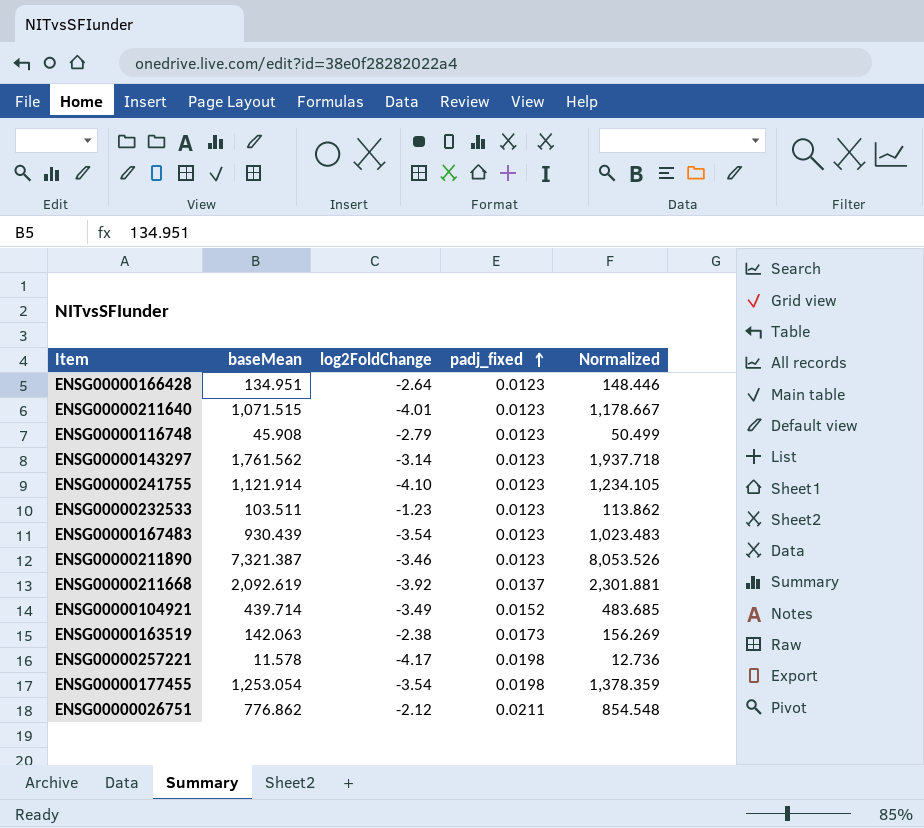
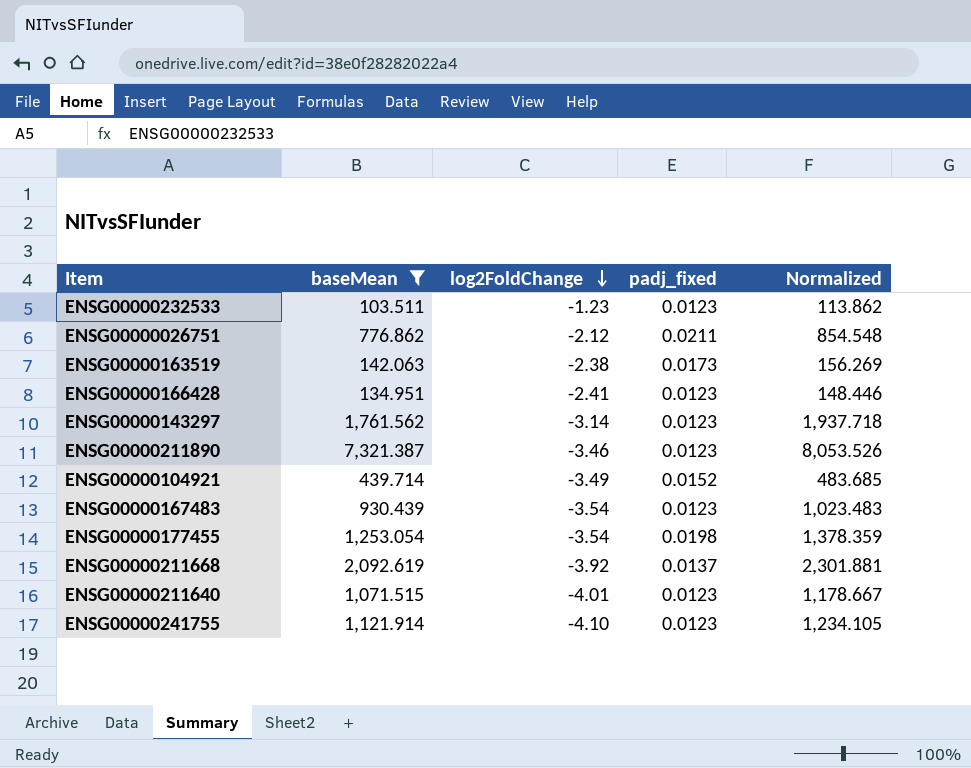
filter: none -> baseMean >= 103.511
row order: padj_fixed ascending -> log2FoldChange descending
ENSG00000166428 | log2FoldChange: -2.64 -> -2.41

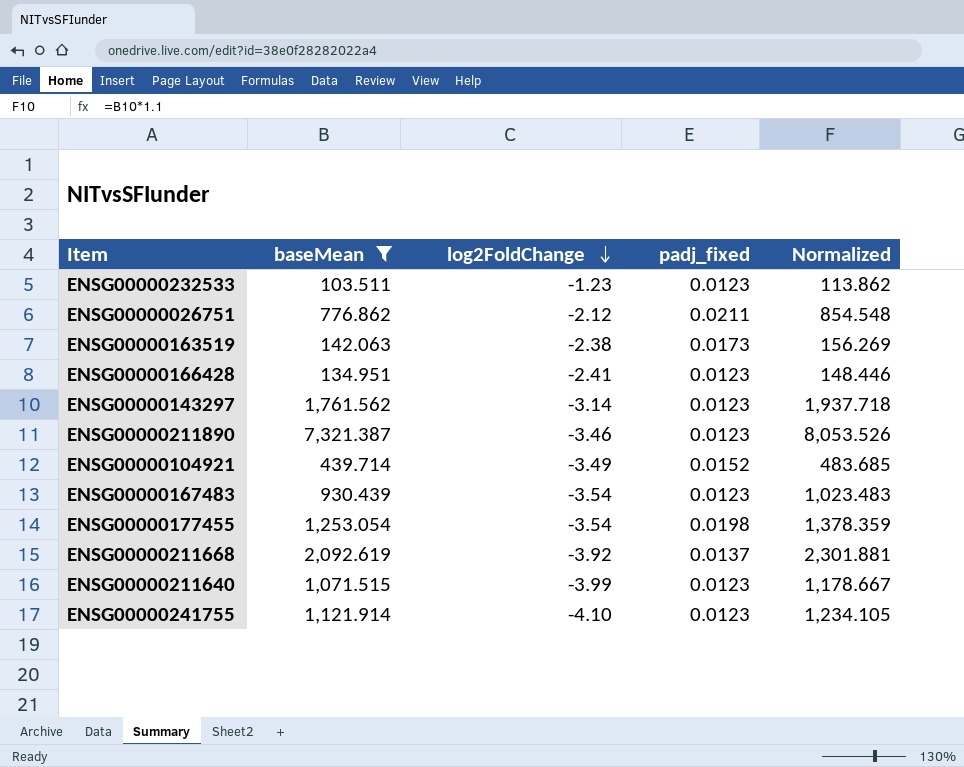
ENSG00000211640 | log2FoldChange: -4.01 -> -3.99

